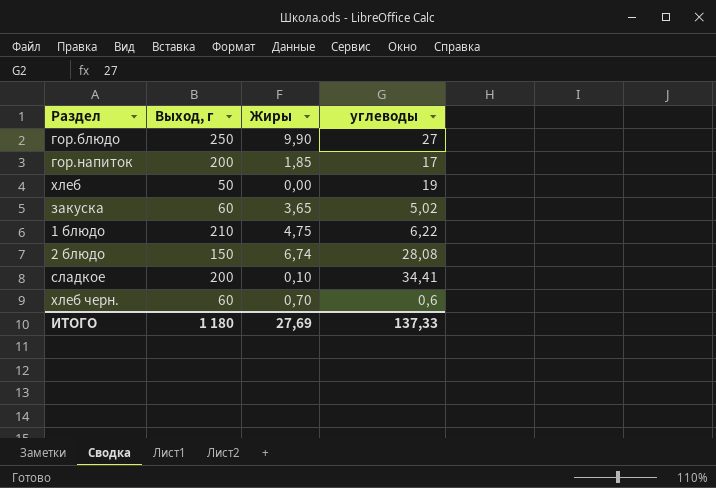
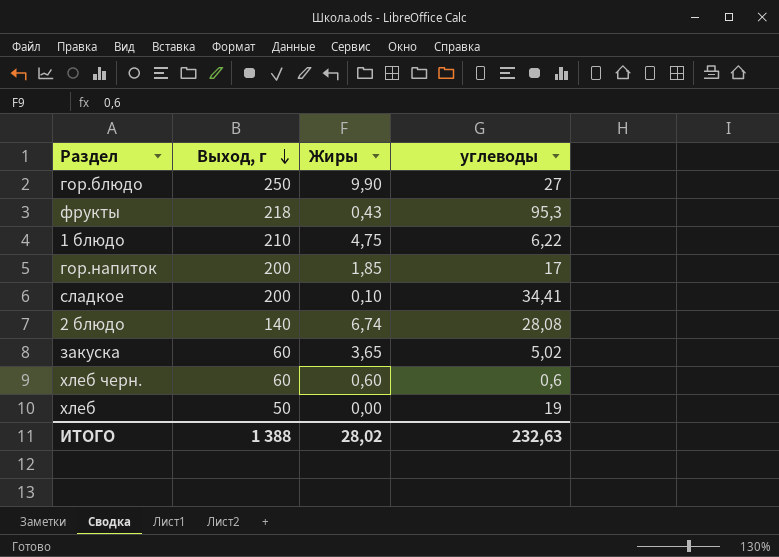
row order: none -> Выход, г descending
row фрукты: none -> 218 | 0,43 | 95,3
2 блюдо | Выход, г: 150 -> 140
хлеб черн. | Жиры: 0,70 -> 0,60
ИТОГО | Выход, г: 1 180 -> 1 388
ИТОГО | Жиры: 27,69 -> 28,02
ИТОГО | углеводы: 137,33 -> 232,63

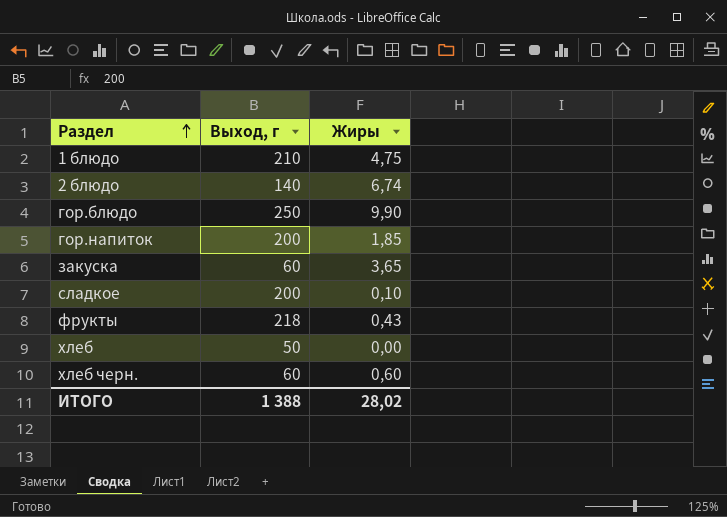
row order: Выход, г descending -> Раздел ascending
column углеводы | position: 4 -> none

